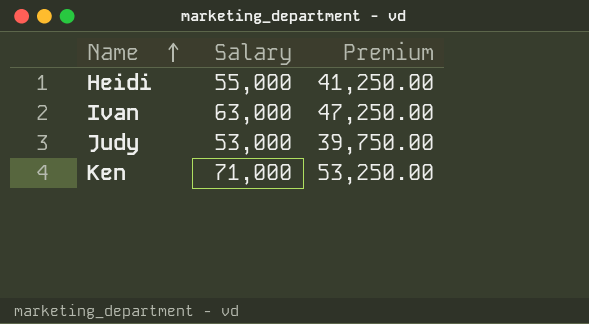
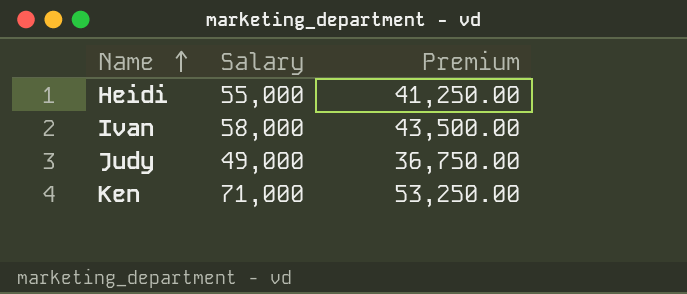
Ivan | Salary: 63,000 -> 58,000
Ivan | Premium: 47,250.00 -> 43,500.00
Judy | Salary: 53,000 -> 49,000
Judy | Premium: 39,750.00 -> 36,750.00

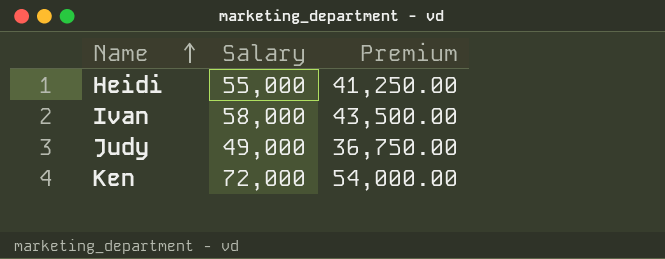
Ken | Salary: 71,000 -> 72,000
Ken | Premium: 53,250.00 -> 54,000.00

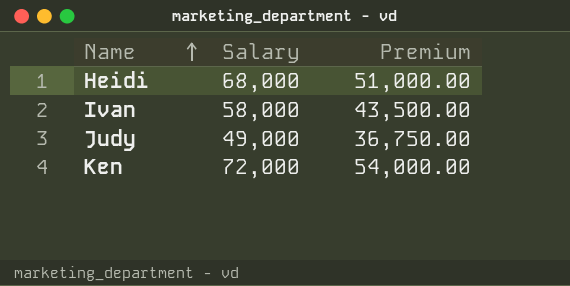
Heidi | Salary: 55,000 -> 68,000
Heidi | Premium: 41,250.00 -> 51,000.00

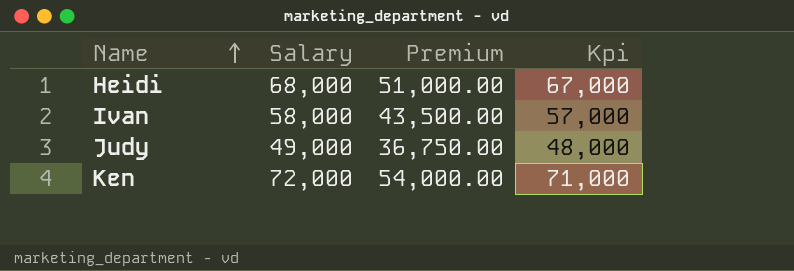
column Kpi | formula: none -> [Salary] - 1000

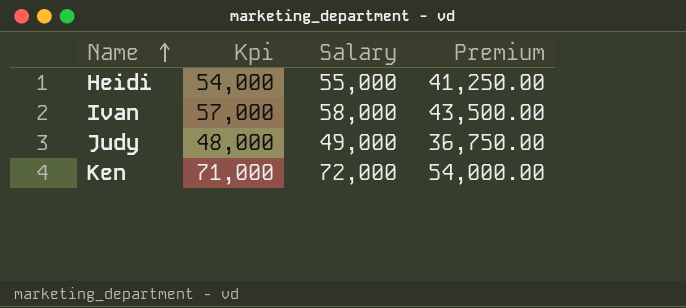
column Kpi | position: 4 -> 2
Heidi | Kpi: 67,000 -> 54,000
Heidi | Salary: 68,000 -> 55,000
Heidi | Premium: 51,000.00 -> 41,250.00

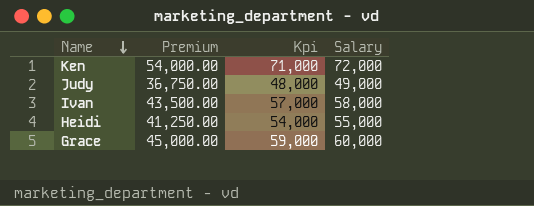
row order: Name ascending -> Name descending
column Premium | position: 4 -> 2
row Grace: none -> 45,000.00 | 59,000 | 60,000

